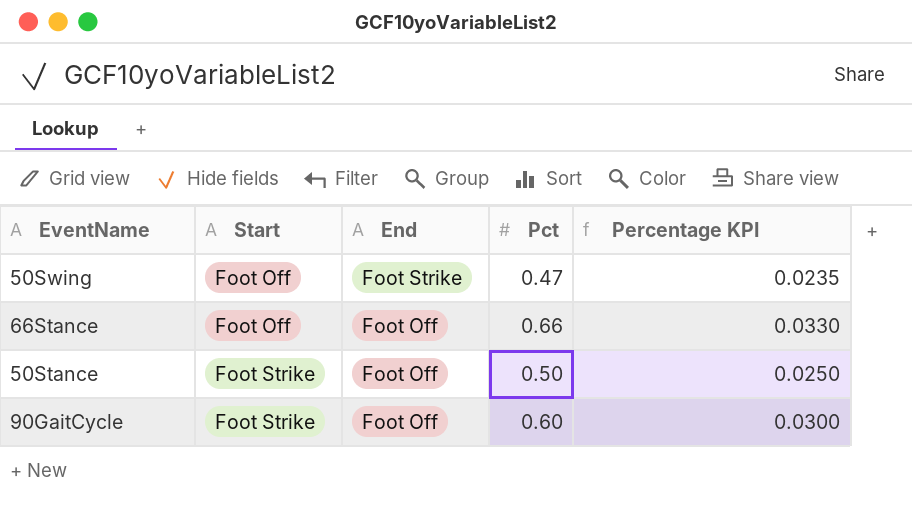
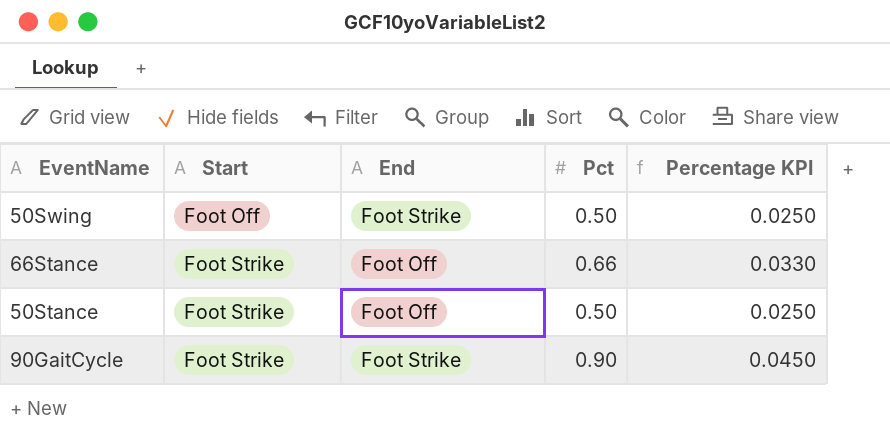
50Swing | Pct: 0.47 -> 0.50
50Swing | Percentage KPI: 0.0235 -> 0.0250
66Stance | Start: Foot Off -> Foot Strike
90GaitCycle | End: Foot Off -> Foot Strike
90GaitCycle | Pct: 0.60 -> 0.90
90GaitCycle | Percentage KPI: 0.0300 -> 0.0450

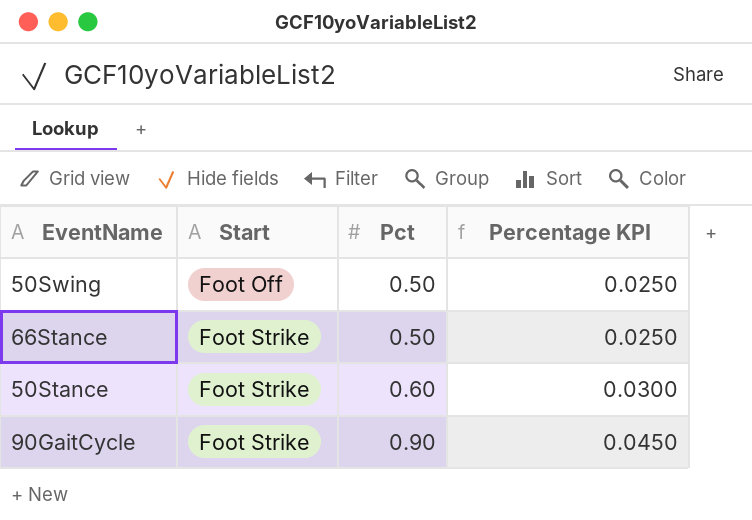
column End | position: 3 -> none
66Stance | Pct: 0.66 -> 0.50
66Stance | Percentage KPI: 0.0330 -> 0.0250
50Stance | Pct: 0.50 -> 0.60
50Stance | Percentage KPI: 0.0250 -> 0.0300

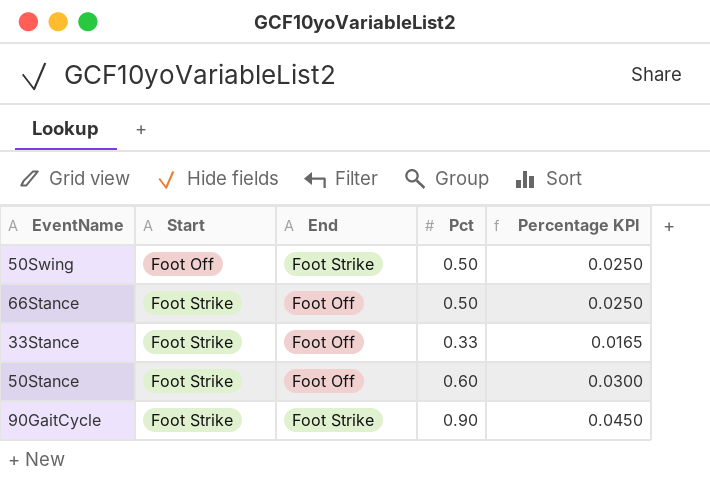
column End | position: none -> 3
row 33Stance: none -> Foot Strike | Foot Off | 0.33 | 0.0165

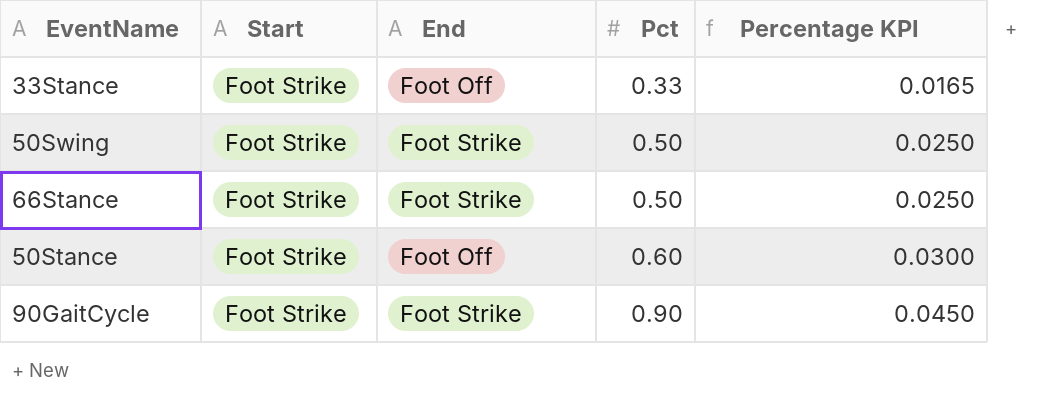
row order: Start ascending -> Pct ascending
50Swing | Start: Foot Off -> Foot Strike
66Stance | End: Foot Off -> Foot Strike

